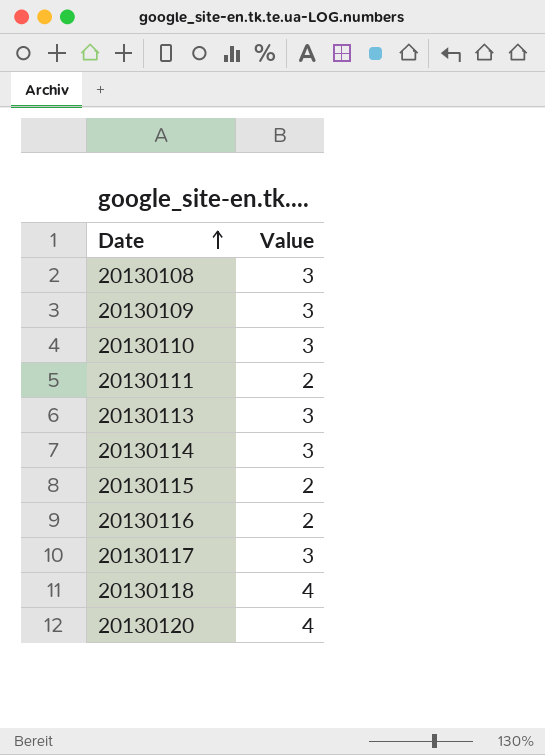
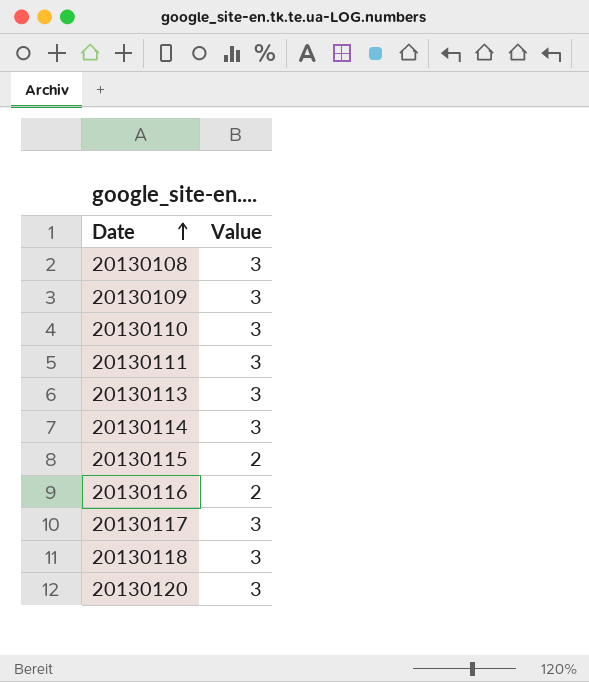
20130111 | Value: 2 -> 3
20130118 | Value: 4 -> 3
20130120 | Value: 4 -> 3

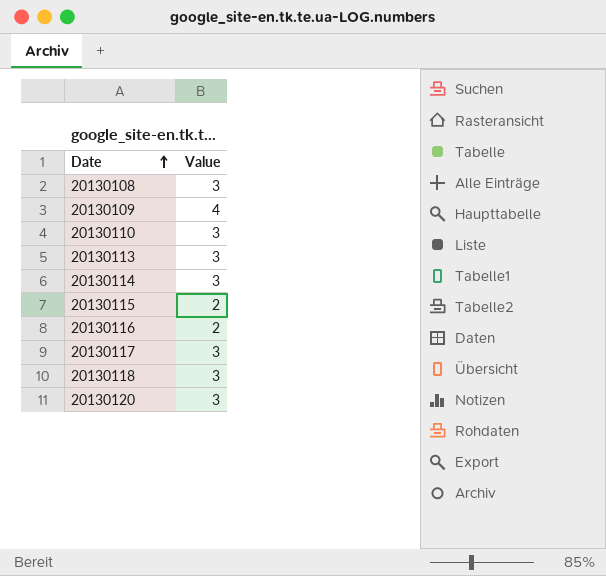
row 20130111: 3 -> none
20130109 | Value: 3 -> 4

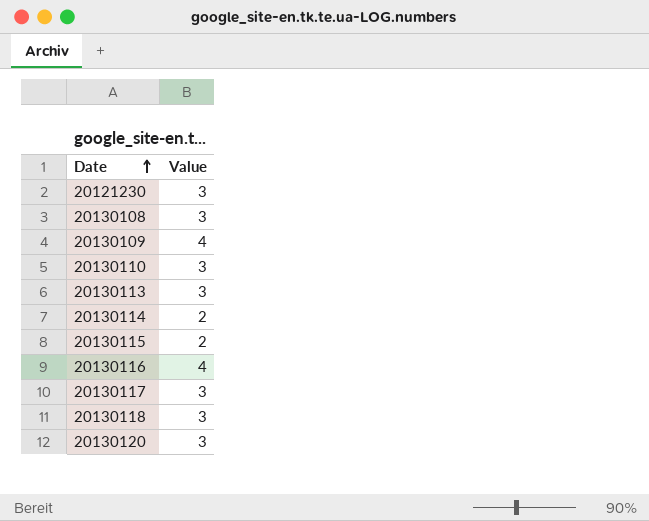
row 20121230: none -> 3
20130114 | Value: 3 -> 2
20130116 | Value: 2 -> 4

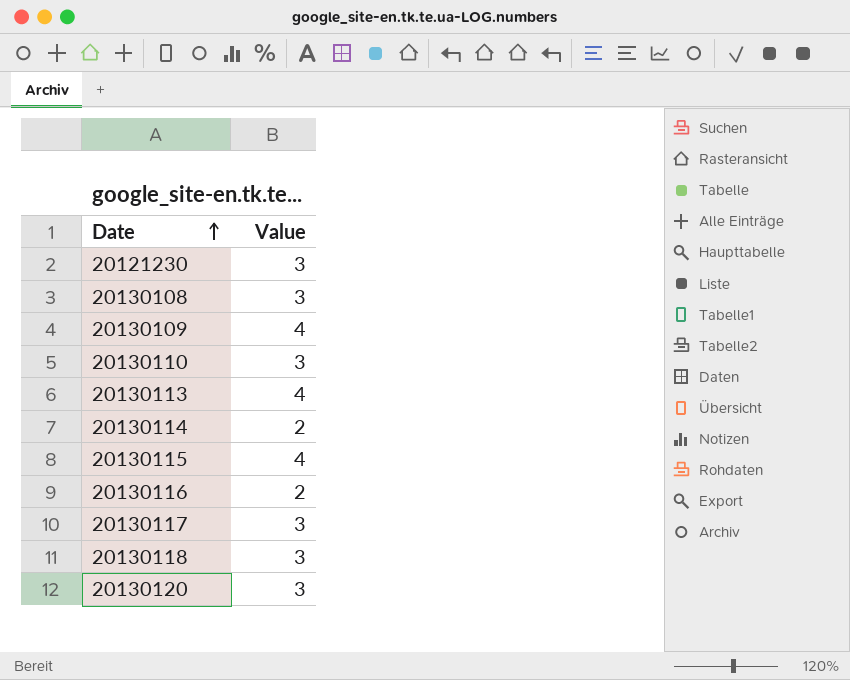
20130113 | Value: 3 -> 4
20130115 | Value: 2 -> 4
20130116 | Value: 4 -> 2

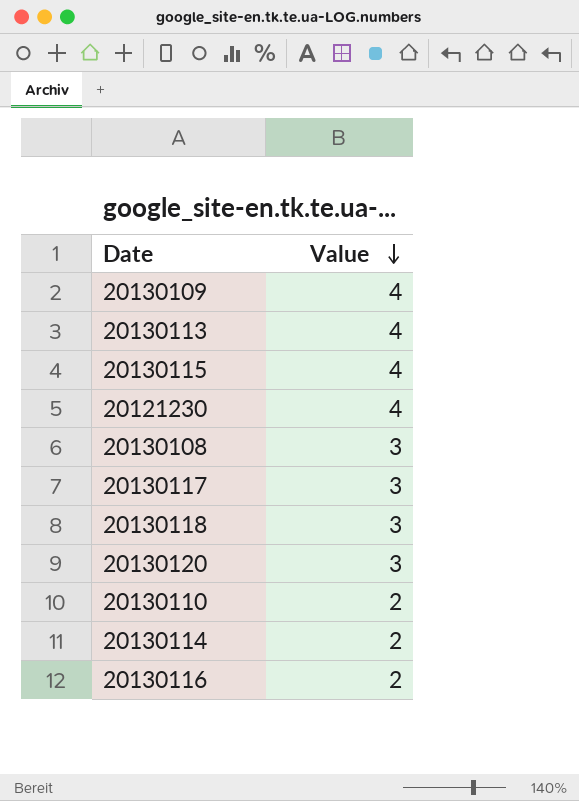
row order: Date ascending -> Value descending
20121230 | Value: 3 -> 4
20130110 | Value: 3 -> 2

